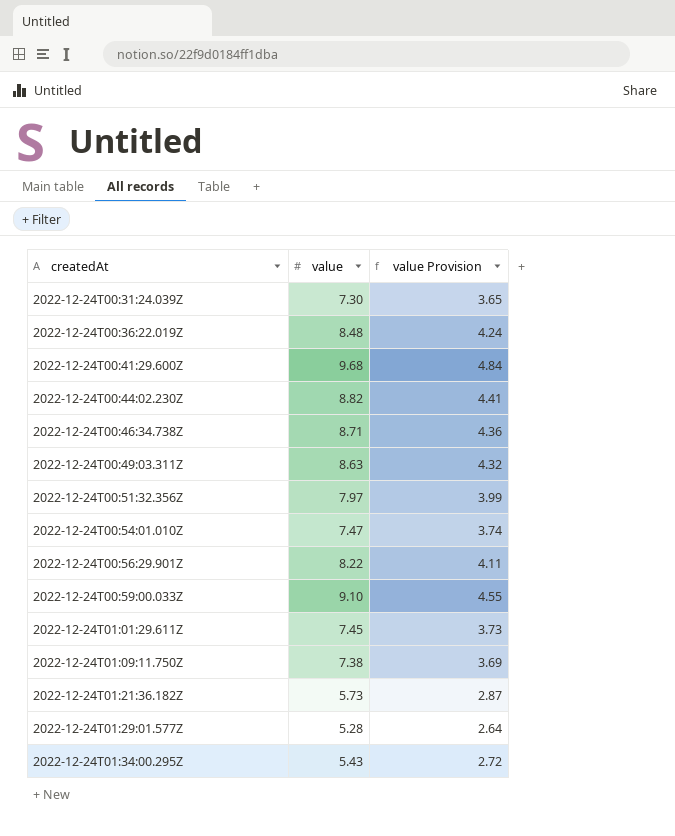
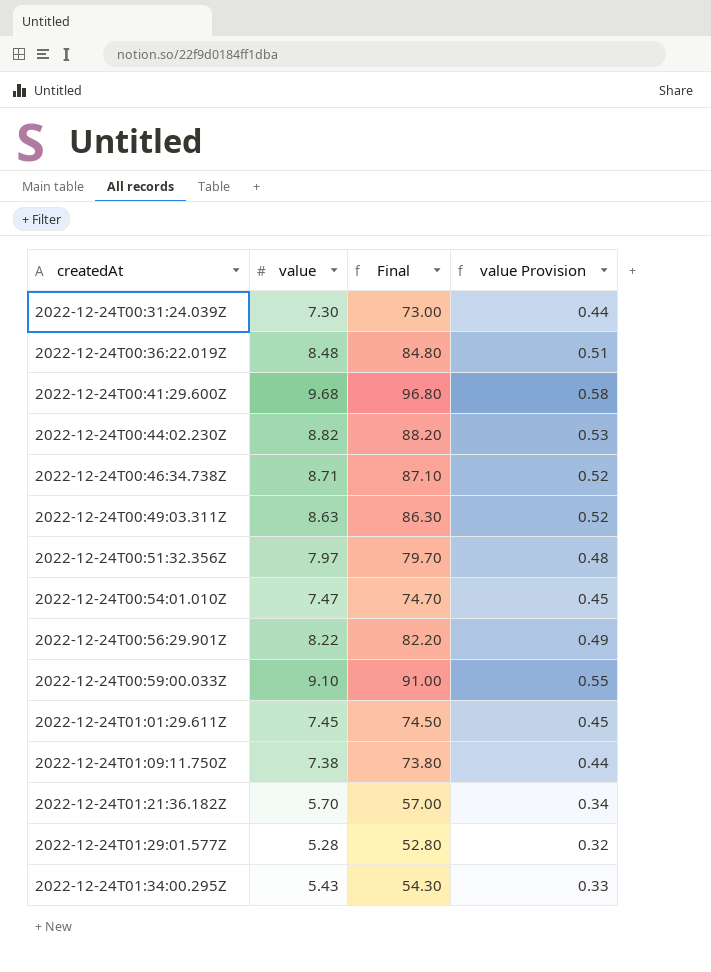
column Final | formula: none -> [value] * 10
column value Provision | formula: [value] * 0.5 -> [value] * 0.06
2022-12-24T01:21:36.182Z | value: 5.73 -> 5.70

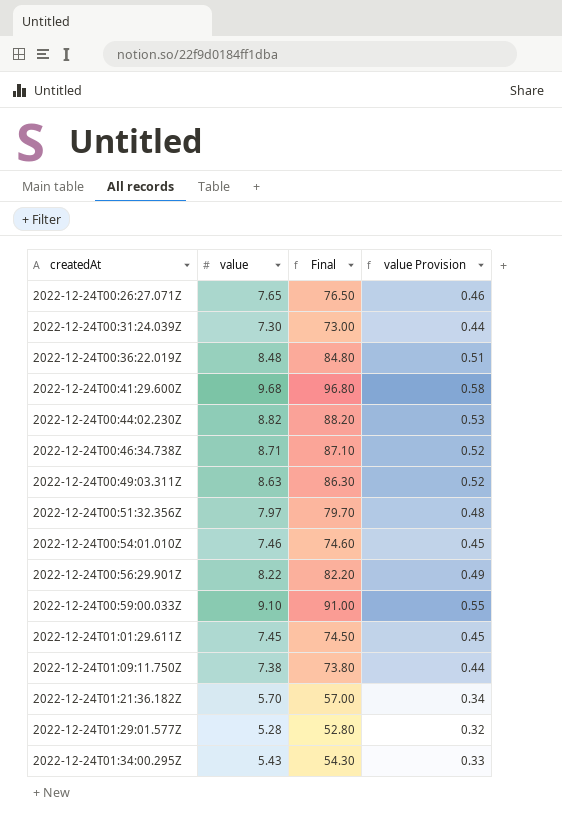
row 2022-12-24T00:26:27.071Z: none -> 7.65 | 76.50 | 0.46
2022-12-24T00:54:01.010Z | value: 7.47 -> 7.46
2022-12-24T00:54:01.010Z | Final: 74.70 -> 74.60

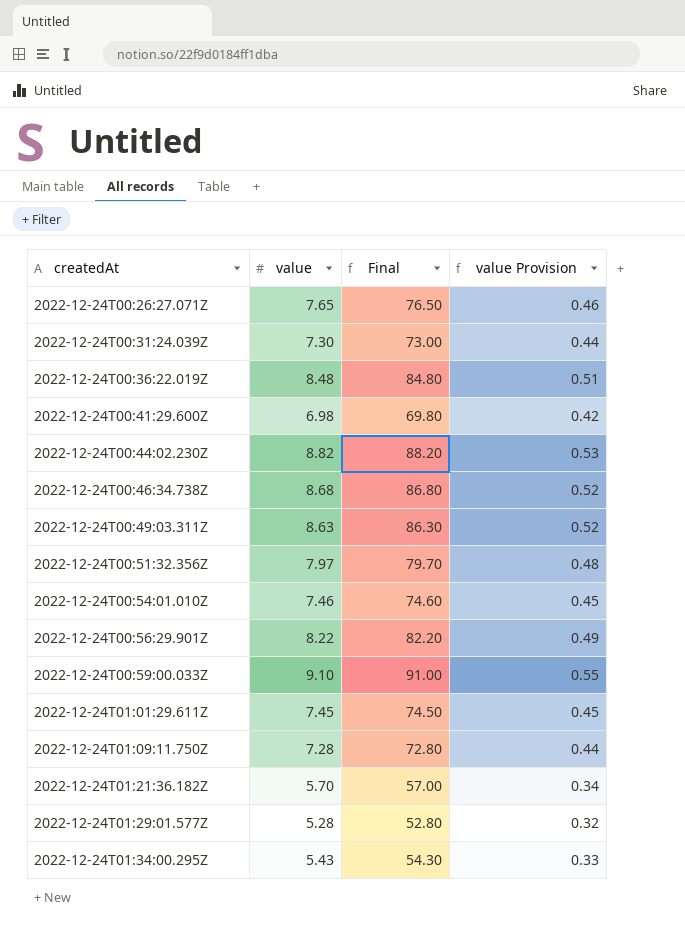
2022-12-24T00:41:29.600Z | value: 9.68 -> 6.98
2022-12-24T00:41:29.600Z | Final: 96.80 -> 69.80
2022-12-24T00:41:29.600Z | value Provision: 0.58 -> 0.42
2022-12-24T00:46:34.738Z | value: 8.71 -> 8.68
2022-12-24T00:46:34.738Z | Final: 87.10 -> 86.80
2022-12-24T01:09:11.750Z | value: 7.38 -> 7.28
2022-12-24T01:09:11.750Z | Final: 73.80 -> 72.80

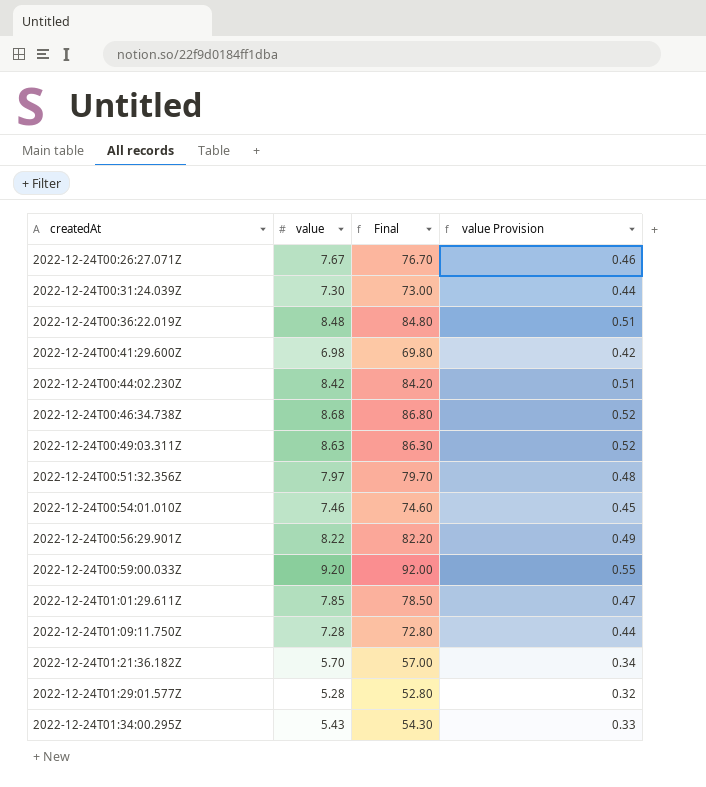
2022-12-24T00:26:27.071Z | value: 7.65 -> 7.67
2022-12-24T00:26:27.071Z | Final: 76.50 -> 76.70
2022-12-24T00:44:02.230Z | value: 8.82 -> 8.42
2022-12-24T00:44:02.230Z | Final: 88.20 -> 84.20
2022-12-24T00:44:02.230Z | value Provision: 0.53 -> 0.51
2022-12-24T00:59:00.033Z | value: 9.10 -> 9.20
2022-12-24T00:59:00.033Z | Final: 91.00 -> 92.00
2022-12-24T01:01:29.611Z | value: 7.45 -> 7.85
2022-12-24T01:01:29.611Z | Final: 74.50 -> 78.50
2022-12-24T01:01:29.611Z | value Provision: 0.45 -> 0.47

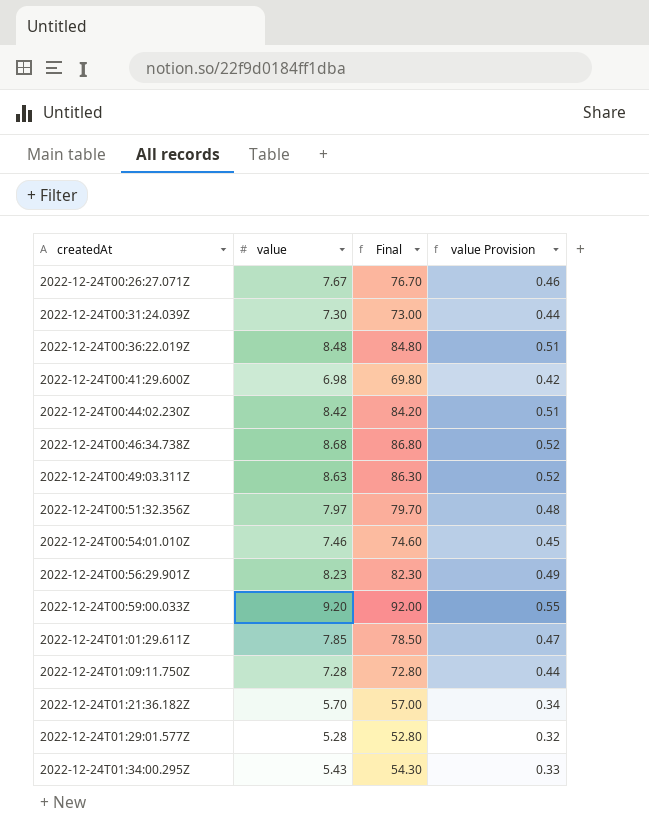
2022-12-24T00:56:29.901Z | value: 8.22 -> 8.23
2022-12-24T00:56:29.901Z | Final: 82.20 -> 82.30

